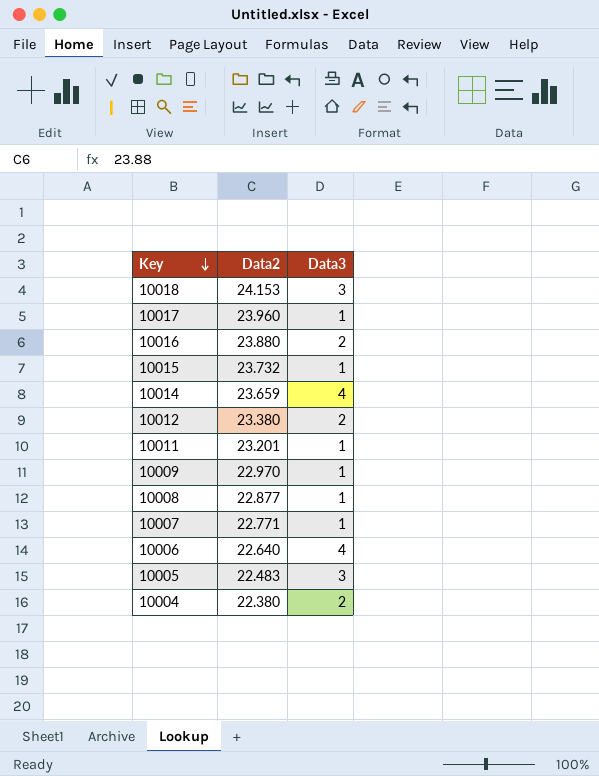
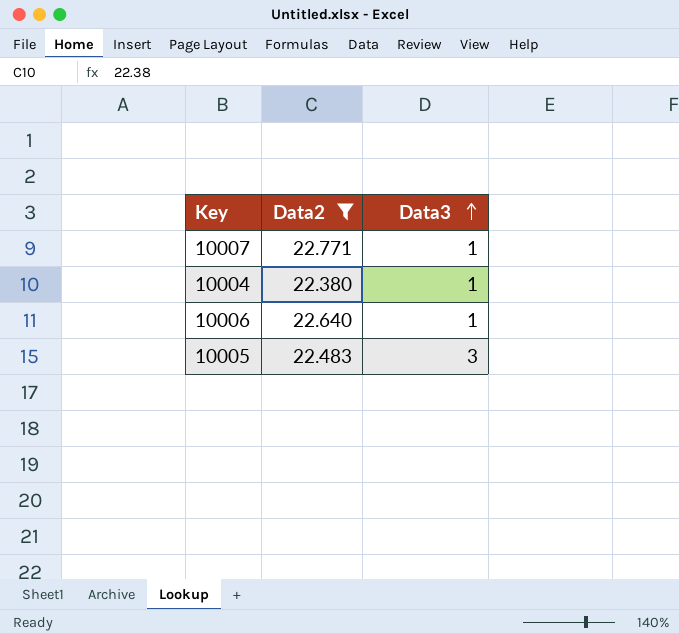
filter: none -> Data2 <= 22.771
row order: Key descending -> Data3 ascending
10004 | Data3: 2 -> 1
10006 | Data3: 4 -> 1

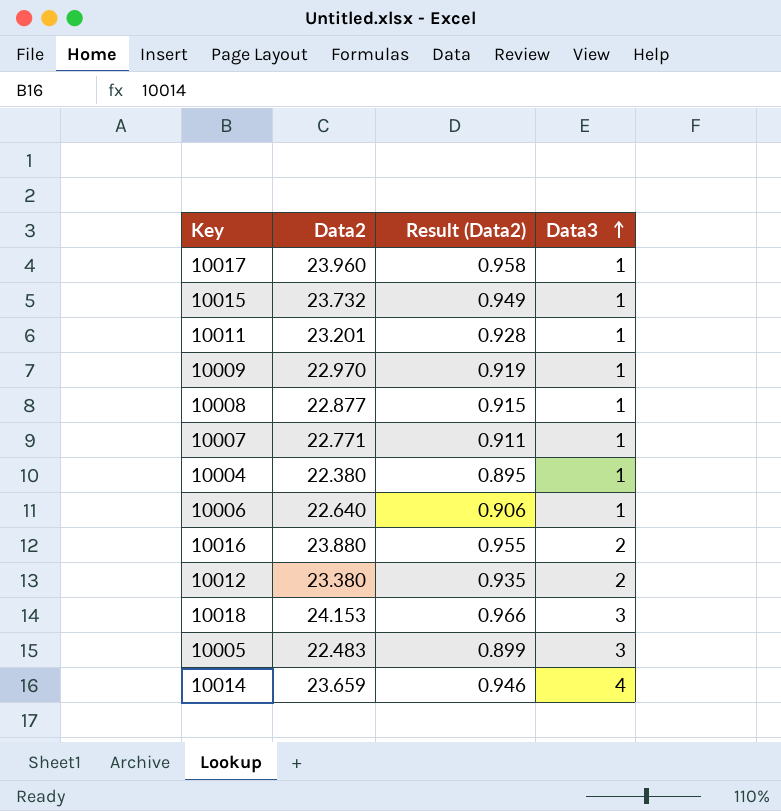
filter: Data2 <= 22.771 -> none
column Result (Data2) | formula: none -> [Data2] * 0.04

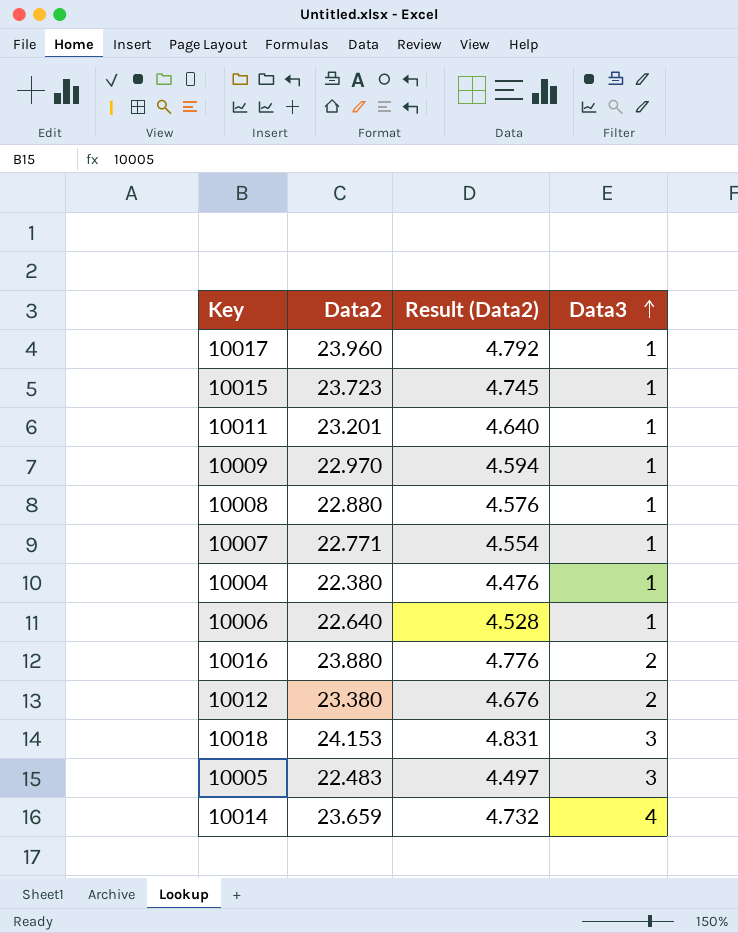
column Result (Data2) | formula: [Data2] * 0.04 -> [Data2] * 0.2
10015 | Data2: 23.732 -> 23.723
10008 | Data2: 22.877 -> 22.880

